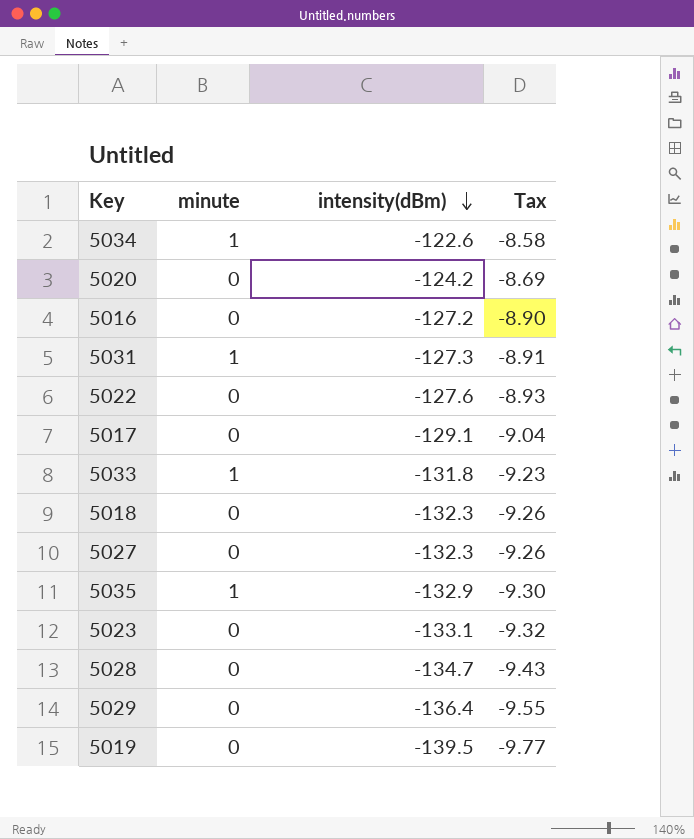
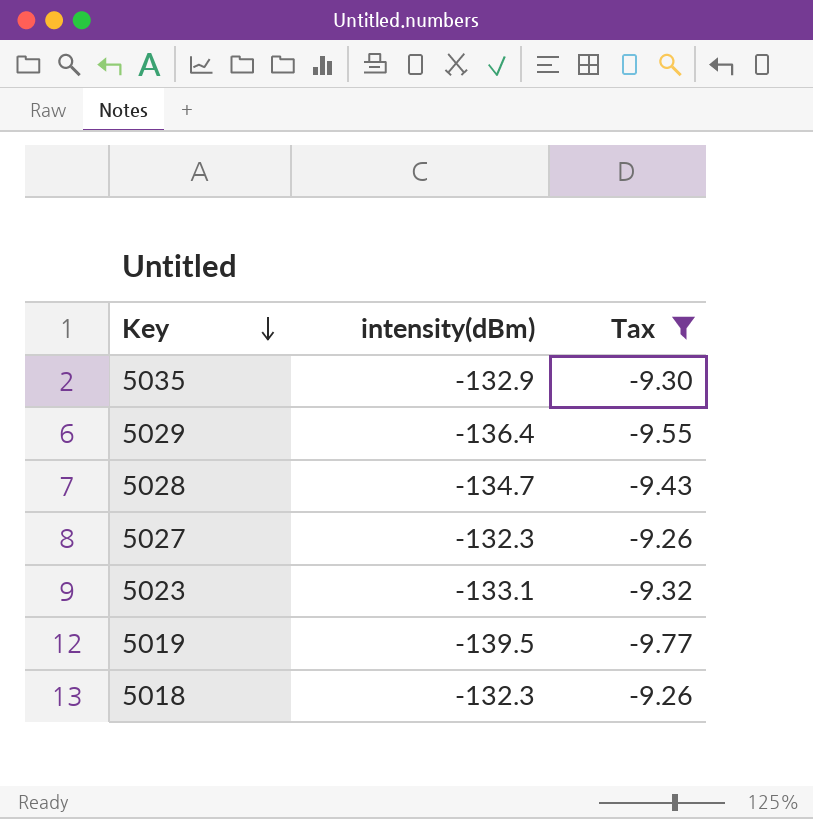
filter: none -> Tax <= -9.26
row order: intensity(dBm) descending -> Key descending
column minute | position: 2 -> none

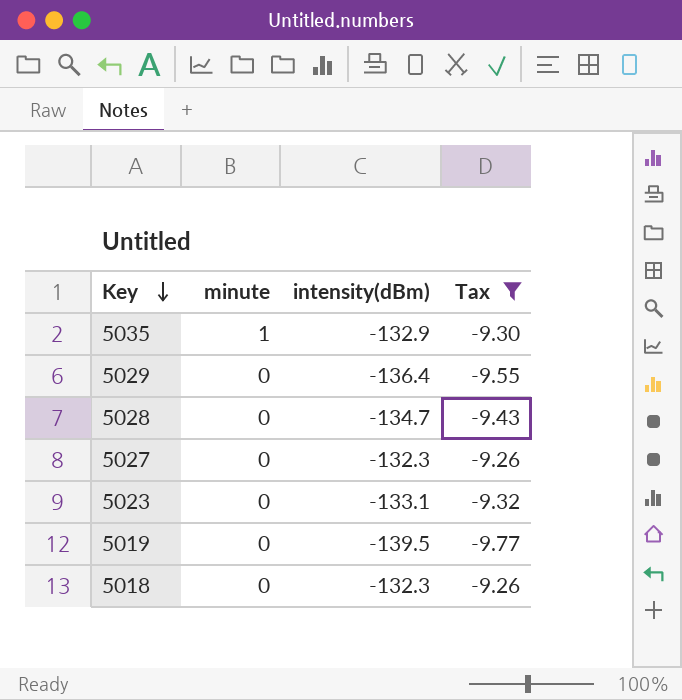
column minute | position: none -> 2

